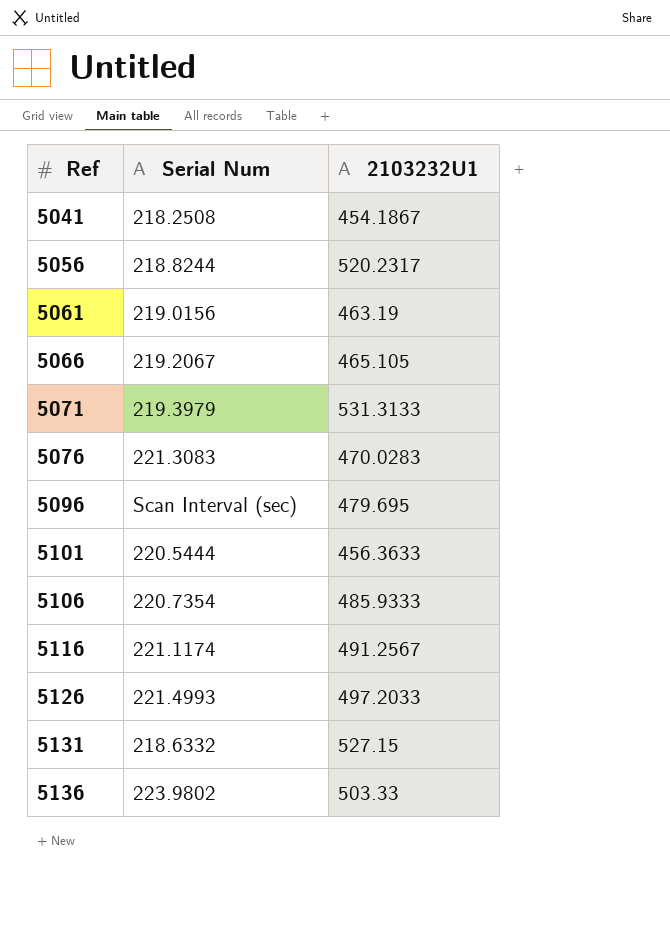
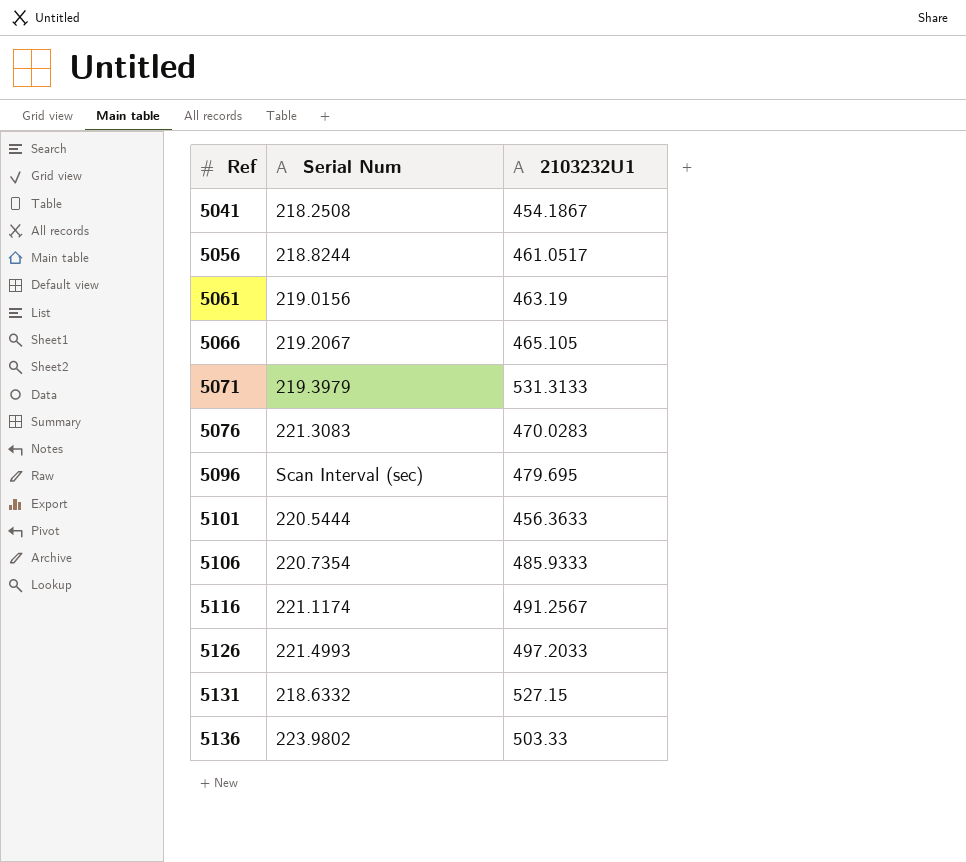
5056 | 2103232U1: 520.2317 -> 461.0517

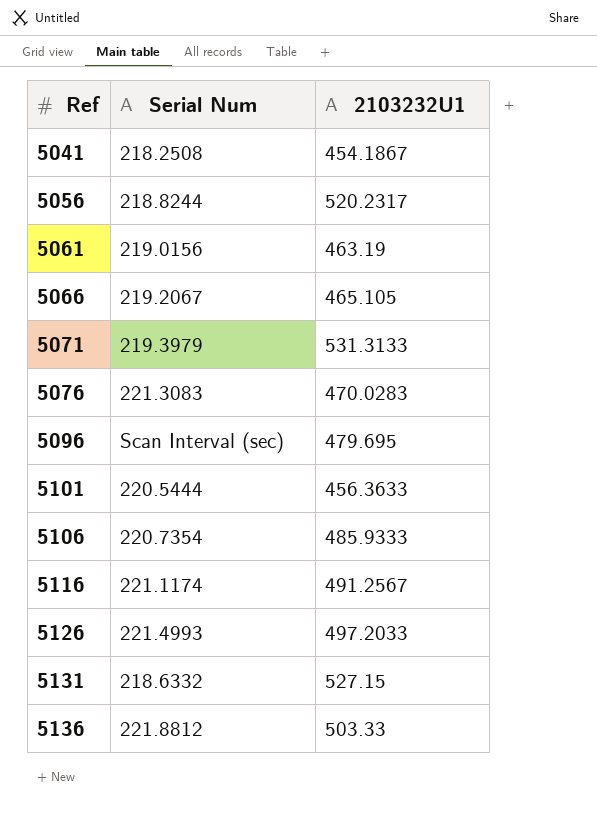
5056 | 2103232U1: 461.0517 -> 520.2317
5136 | Serial Num: 223.9802 -> 221.8812

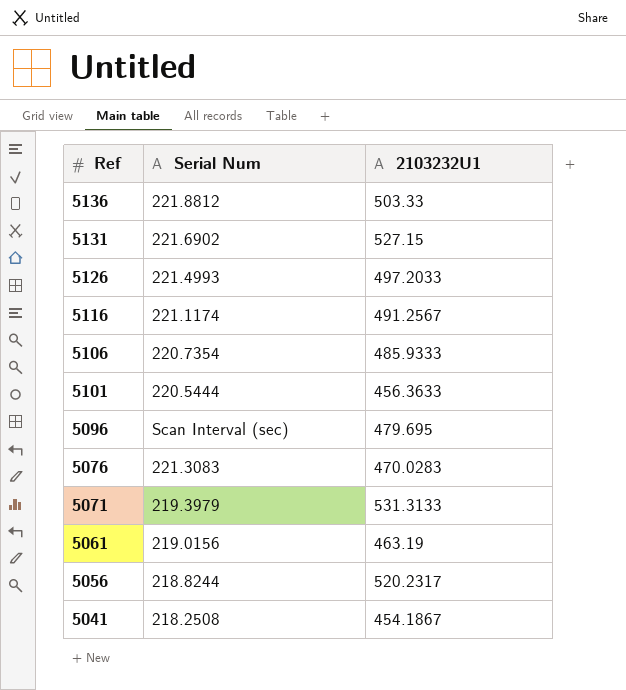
row order: Ref ascending -> Ref descending
row 5066: 219.2067 | 465.105 -> none
5131 | Serial Num: 218.6332 -> 221.6902

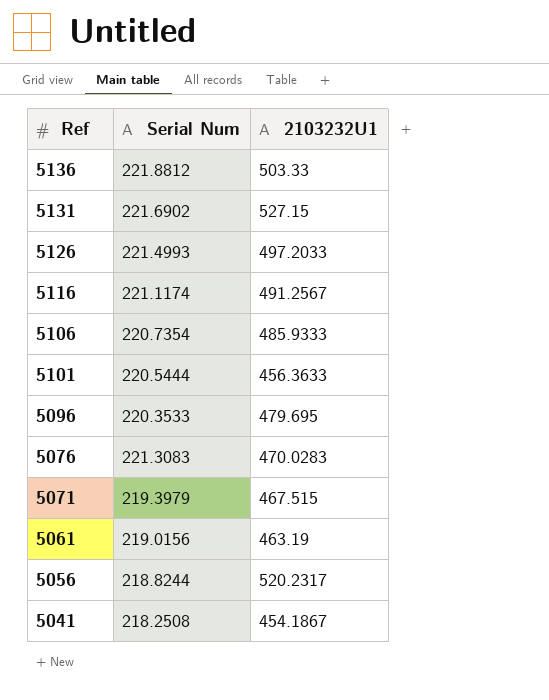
5096 | Serial Num: Scan Interval (sec) -> 220.3533
5071 | 2103232U1: 531.3133 -> 467.515

